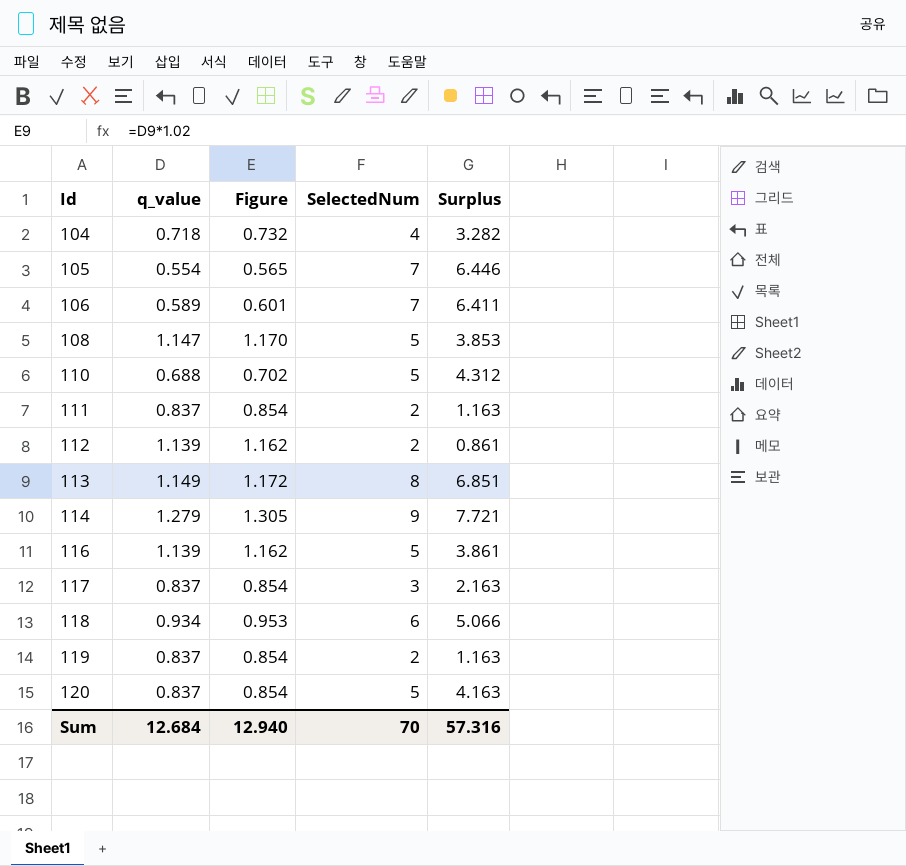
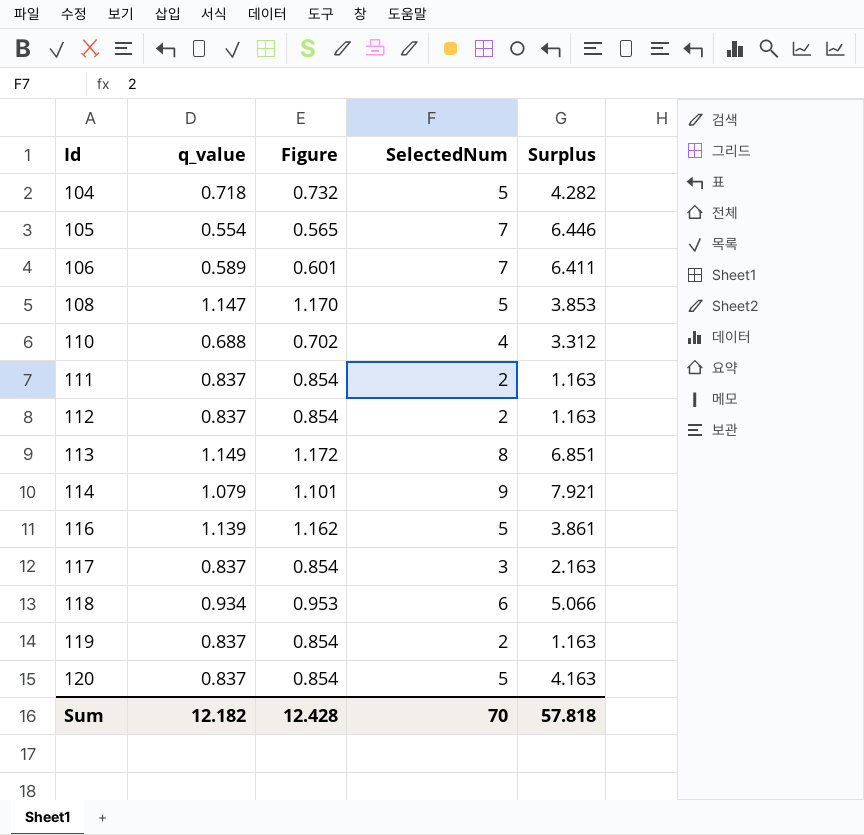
104 | SelectedNum: 4 -> 5
104 | Surplus: 3.282 -> 4.282
110 | SelectedNum: 5 -> 4
110 | Surplus: 4.312 -> 3.312
112 | q_value: 1.139 -> 0.837
112 | Figure: 1.162 -> 0.854
112 | Surplus: 0.861 -> 1.163
114 | q_value: 1.279 -> 1.079
114 | Figure: 1.305 -> 1.101
114 | Surplus: 7.721 -> 7.921
Sum | q_value: 12.684 -> 12.182
Sum | Figure: 12.940 -> 12.428
Sum | Surplus: 57.316 -> 57.818

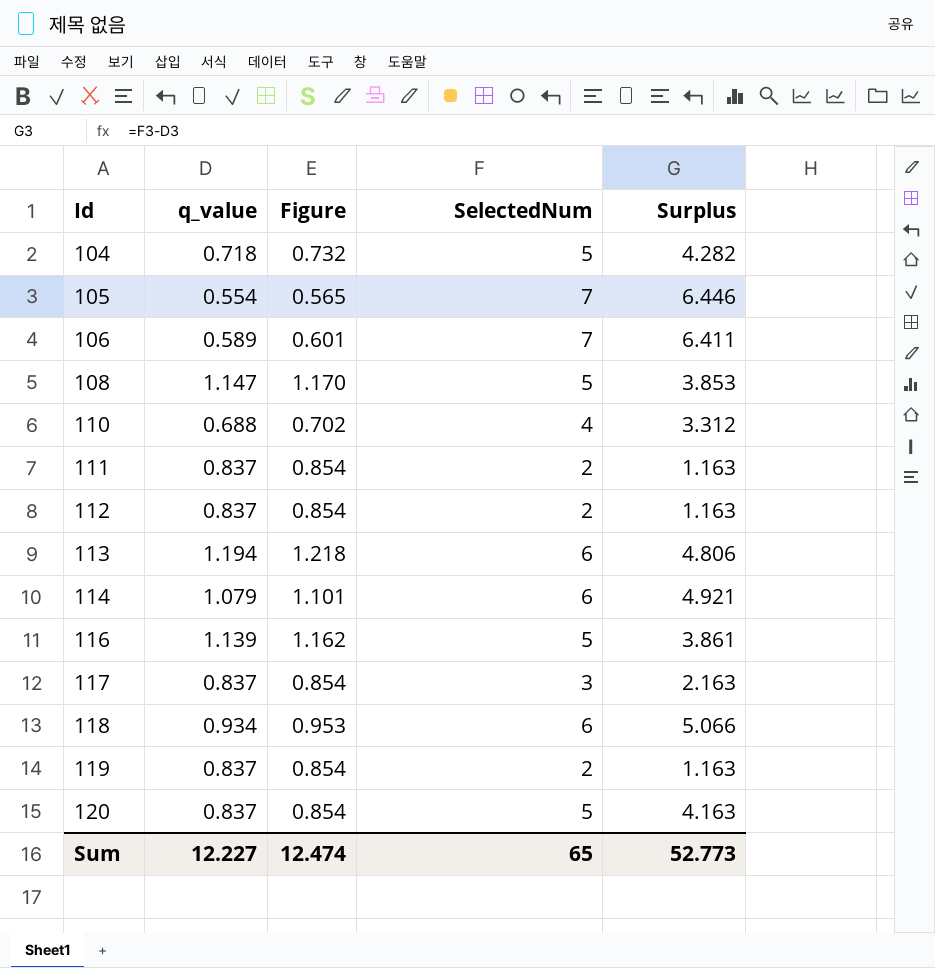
113 | q_value: 1.149 -> 1.194
113 | Figure: 1.172 -> 1.218
113 | SelectedNum: 8 -> 6
113 | Surplus: 6.851 -> 4.806
114 | SelectedNum: 9 -> 6
114 | Surplus: 7.921 -> 4.921
Sum | q_value: 12.182 -> 12.227
Sum | Figure: 12.428 -> 12.474
Sum | SelectedNum: 70 -> 65
Sum | Surplus: 57.818 -> 52.773

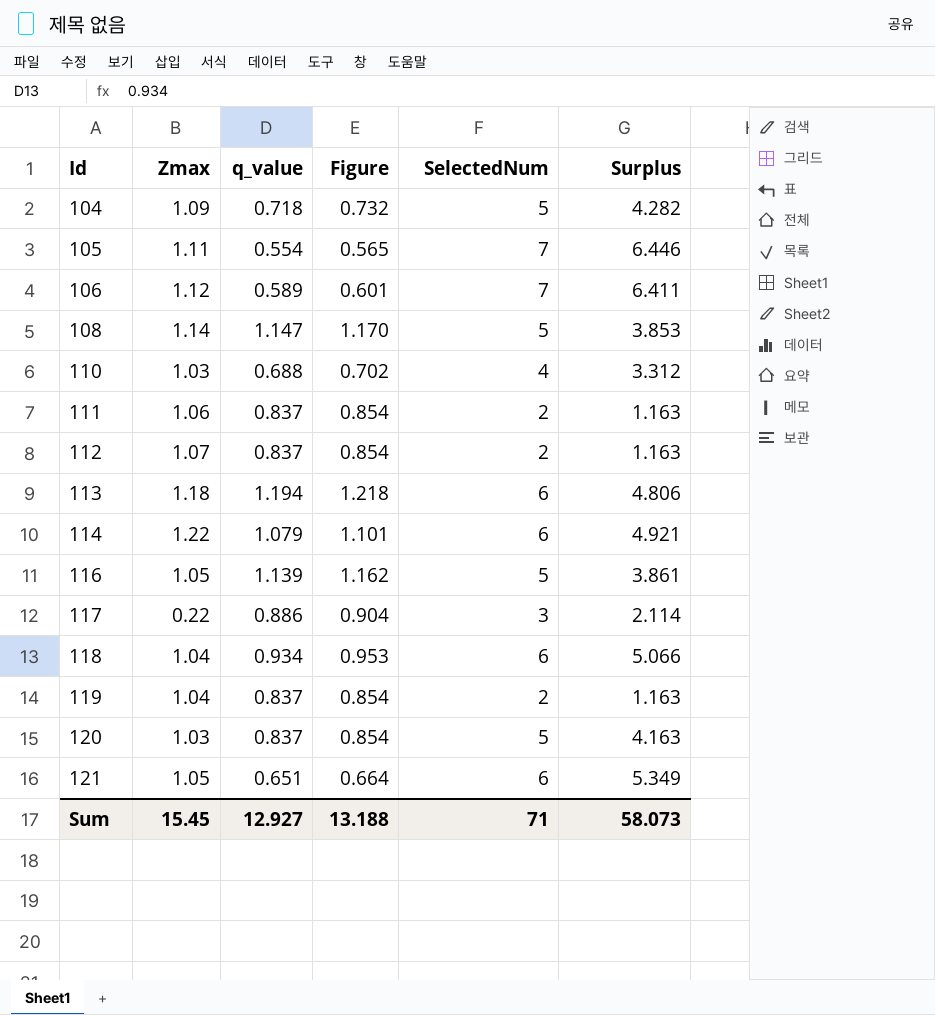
column Zmax | position: none -> 2
117 | q_value: 0.837 -> 0.886
117 | Figure: 0.854 -> 0.904
117 | Surplus: 2.163 -> 2.114
row 121: none -> 1.05 | 0.651 | 0.664 | 6 | 5.349
Sum | q_value: 12.227 -> 12.927
Sum | Figure: 12.474 -> 13.188
Sum | SelectedNum: 65 -> 71
Sum | Surplus: 52.773 -> 58.073

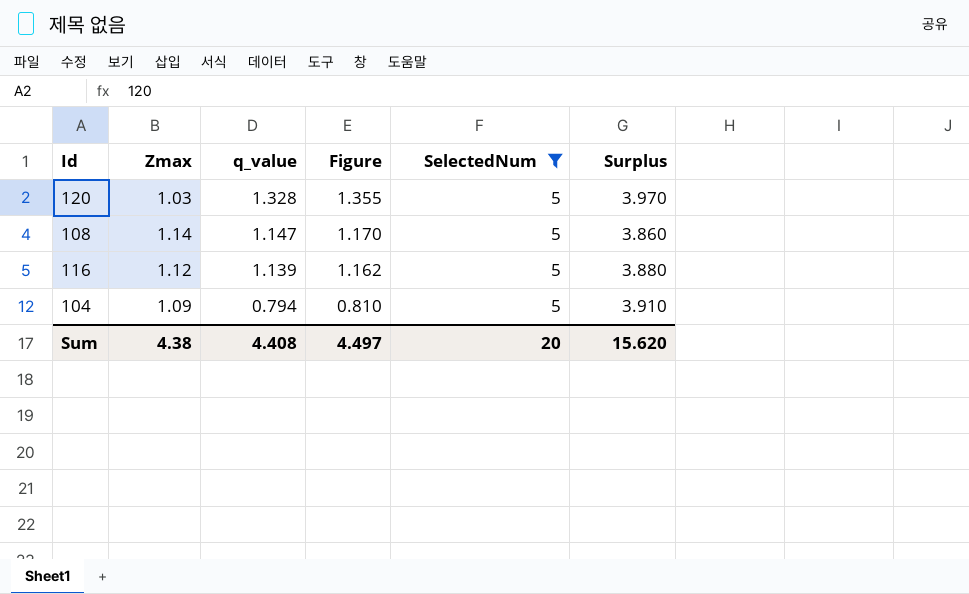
filter: none -> SelectedNum = 5
row order: Id ascending -> q_value descending
column Surplus | formula: [SelectedNum] - [q_value] -> [SelectedNum] - [Zmax]
120 | q_value: 0.837 -> 1.328
120 | Figure: 0.854 -> 1.355
116 | Zmax: 1.05 -> 1.12
104 | q_value: 0.718 -> 0.794
104 | Figure: 0.732 -> 0.810
Sum | Zmax: 15.45 -> 4.38
Sum | q_value: 12.927 -> 4.408
Sum | Figure: 13.188 -> 4.497
Sum | SelectedNum: 71 -> 20
Sum | Surplus: 58.073 -> 15.620

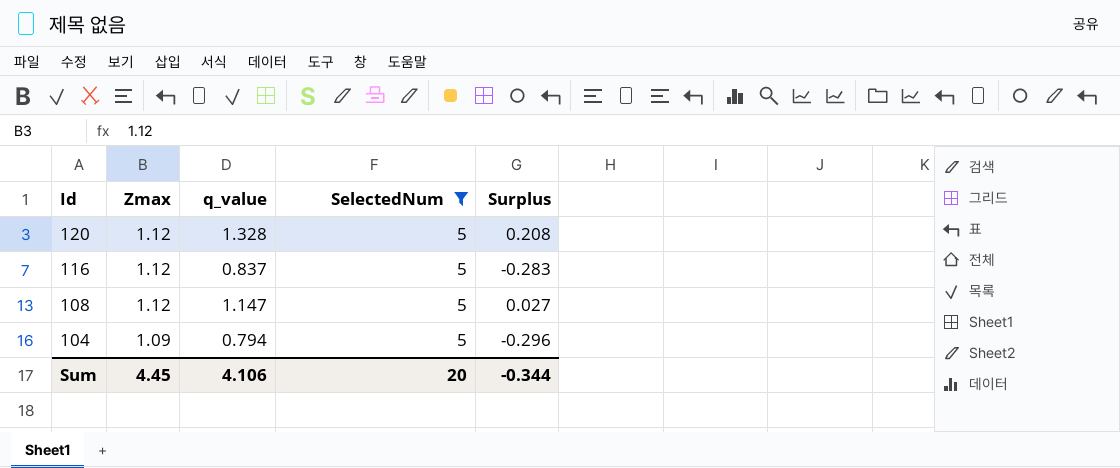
row order: q_value descending -> Id descending
column Figure | formula: [q_value] * 1.02 -> none
column Surplus | formula: [SelectedNum] - [Zmax] -> [q_value] - [Zmax]
120 | Zmax: 1.03 -> 1.12
116 | q_value: 1.139 -> 0.837
108 | Zmax: 1.14 -> 1.12
Sum | Zmax: 4.38 -> 4.45
Sum | q_value: 4.408 -> 4.106
Sum | Surplus: 15.620 -> -0.344

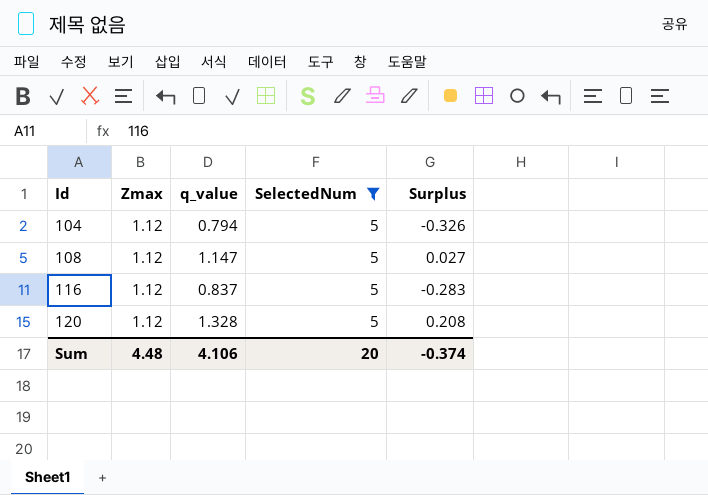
row order: Id descending -> Id ascending
104 | Zmax: 1.09 -> 1.12
104 | Surplus: -0.296 -> -0.326
Sum | Zmax: 4.45 -> 4.48
Sum | Surplus: -0.344 -> -0.374

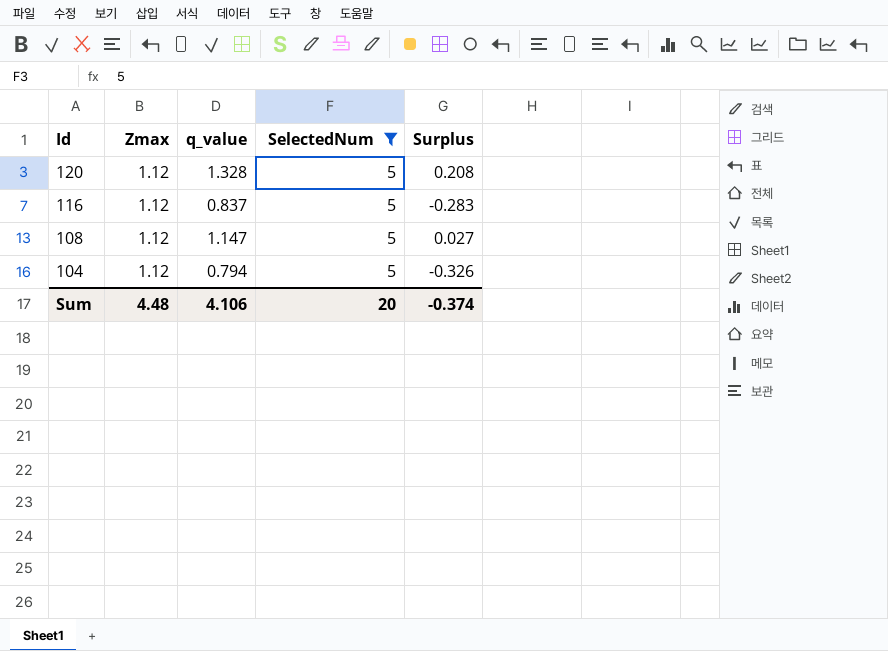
row order: Id ascending -> Id descending

